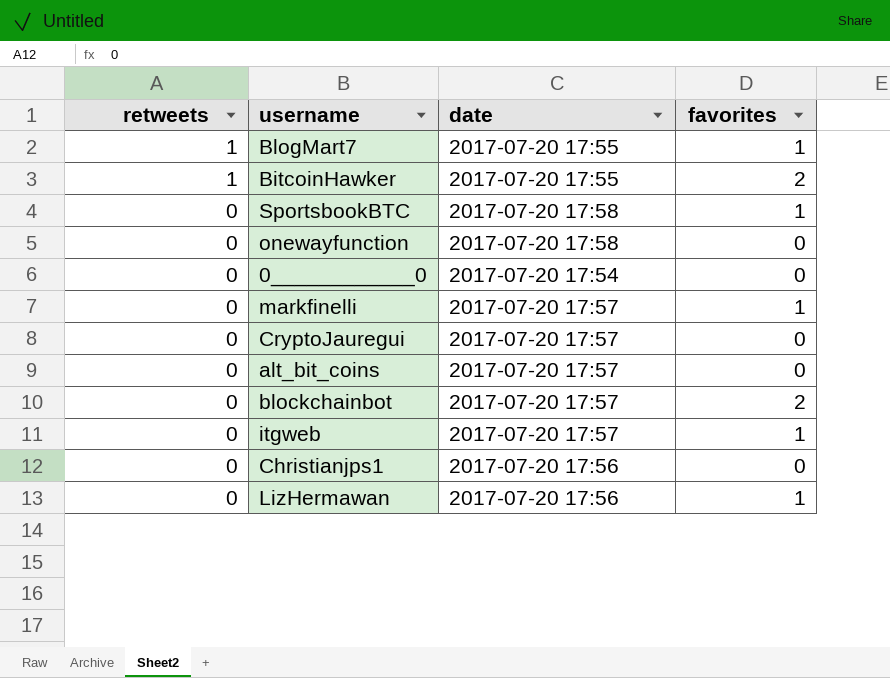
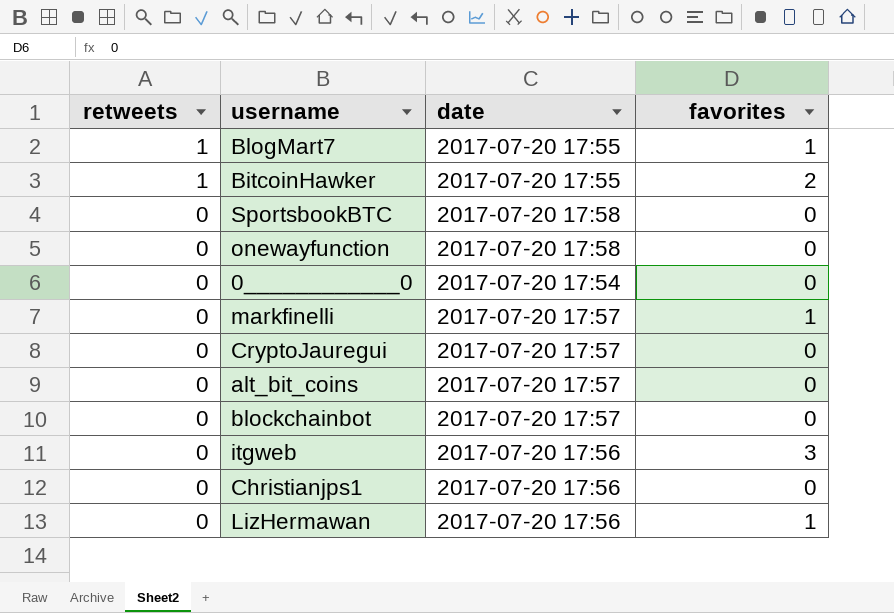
SportsbookBTC | favorites: 1 -> 0
blockchainbot | favorites: 2 -> 0
itgweb | date: 2017-07-20 17:57 -> 2017-07-20 17:56
itgweb | favorites: 1 -> 3

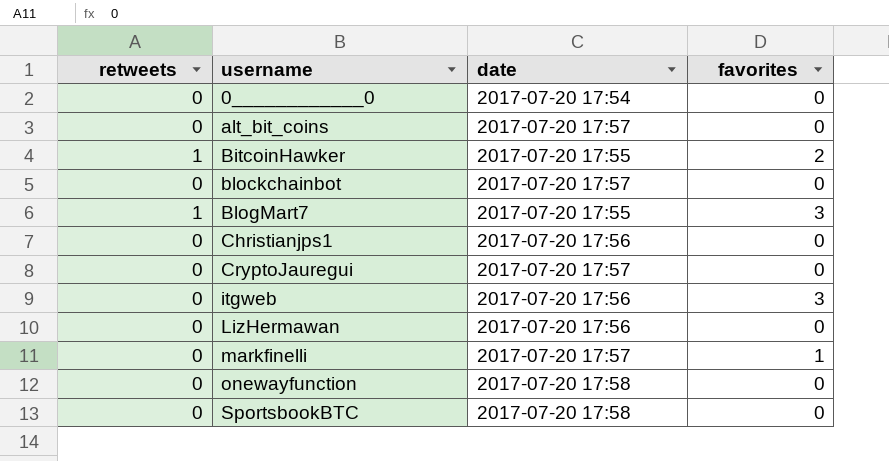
row order: retweets descending -> username ascending
BlogMart7 | favorites: 1 -> 3
LizHermawan | favorites: 1 -> 0

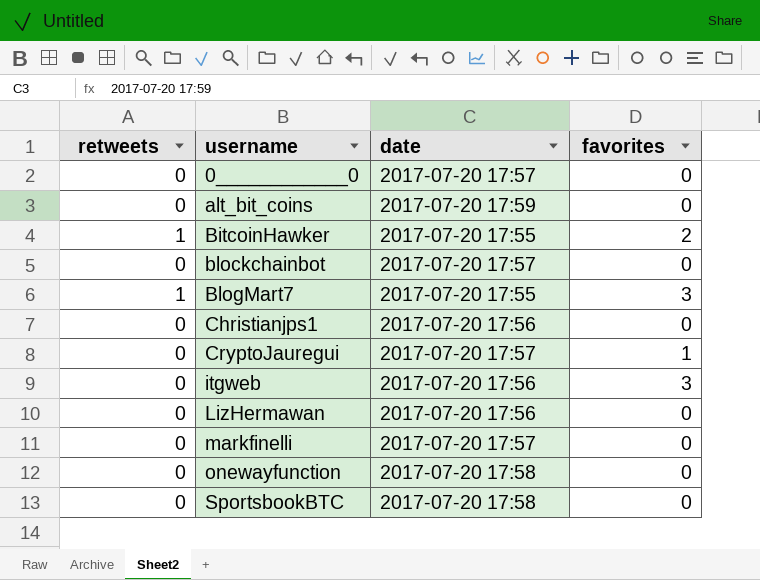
0____________0 | date: 2017-07-20 17:54 -> 2017-07-20 17:57
alt_bit_coins | date: 2017-07-20 17:57 -> 2017-07-20 17:59
CryptoJauregui | favorites: 0 -> 1
markfinelli | favorites: 1 -> 0

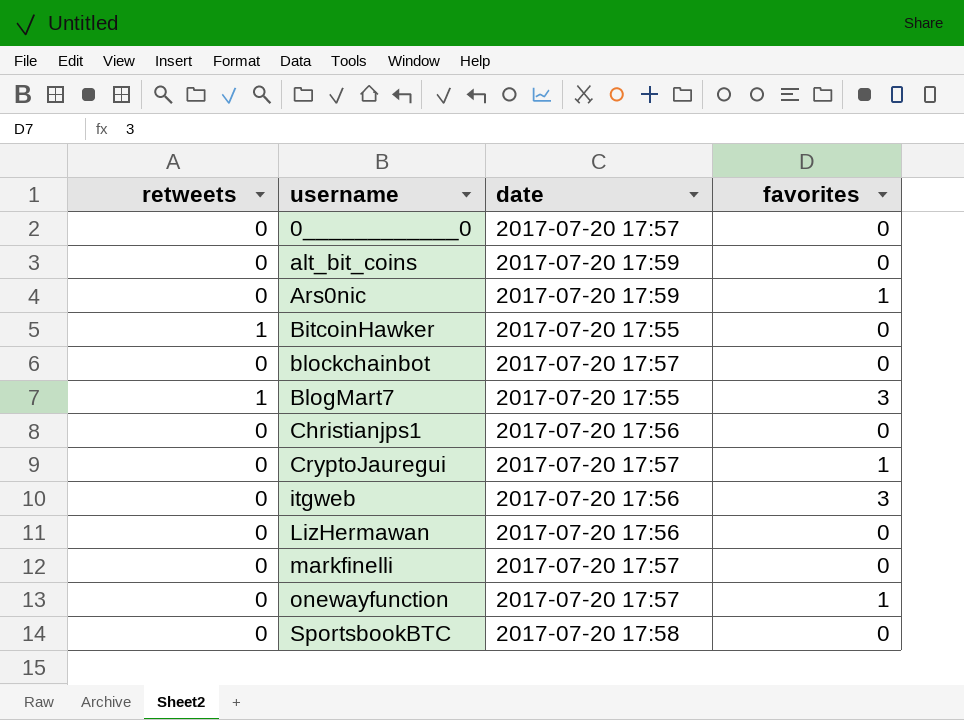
row Ars0nic: none -> 0 | 2017-07-20 17:59 | 1
BitcoinHawker | favorites: 2 -> 0
onewayfunction | date: 2017-07-20 17:58 -> 2017-07-20 17:57
onewayfunction | favorites: 0 -> 1

